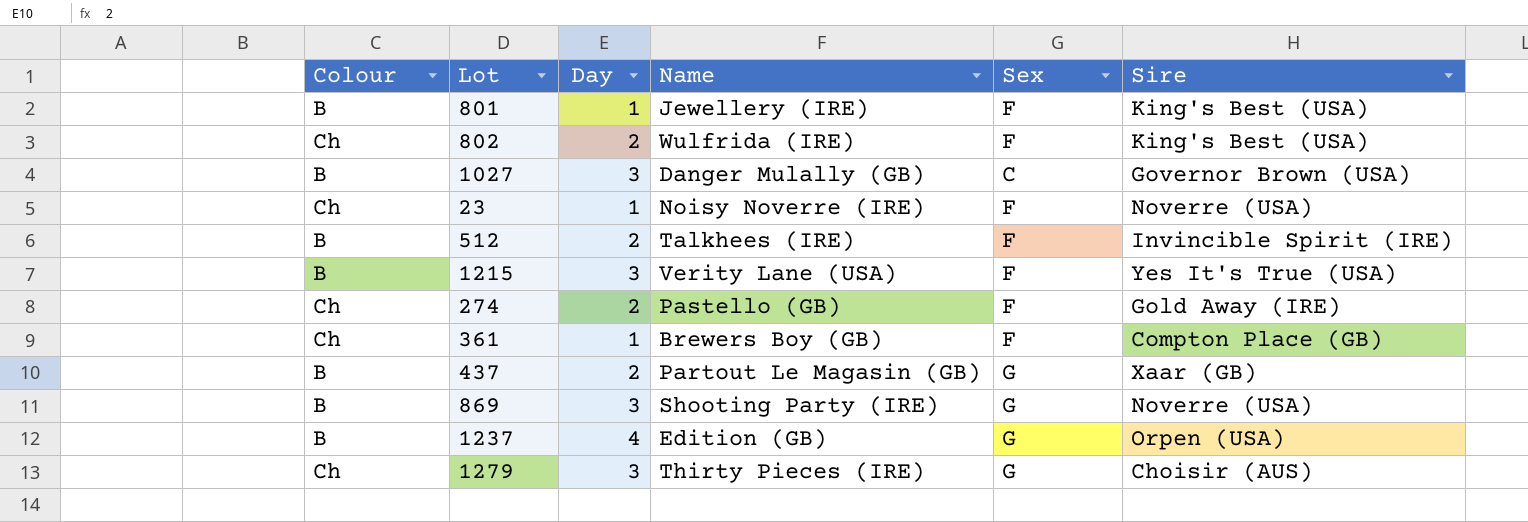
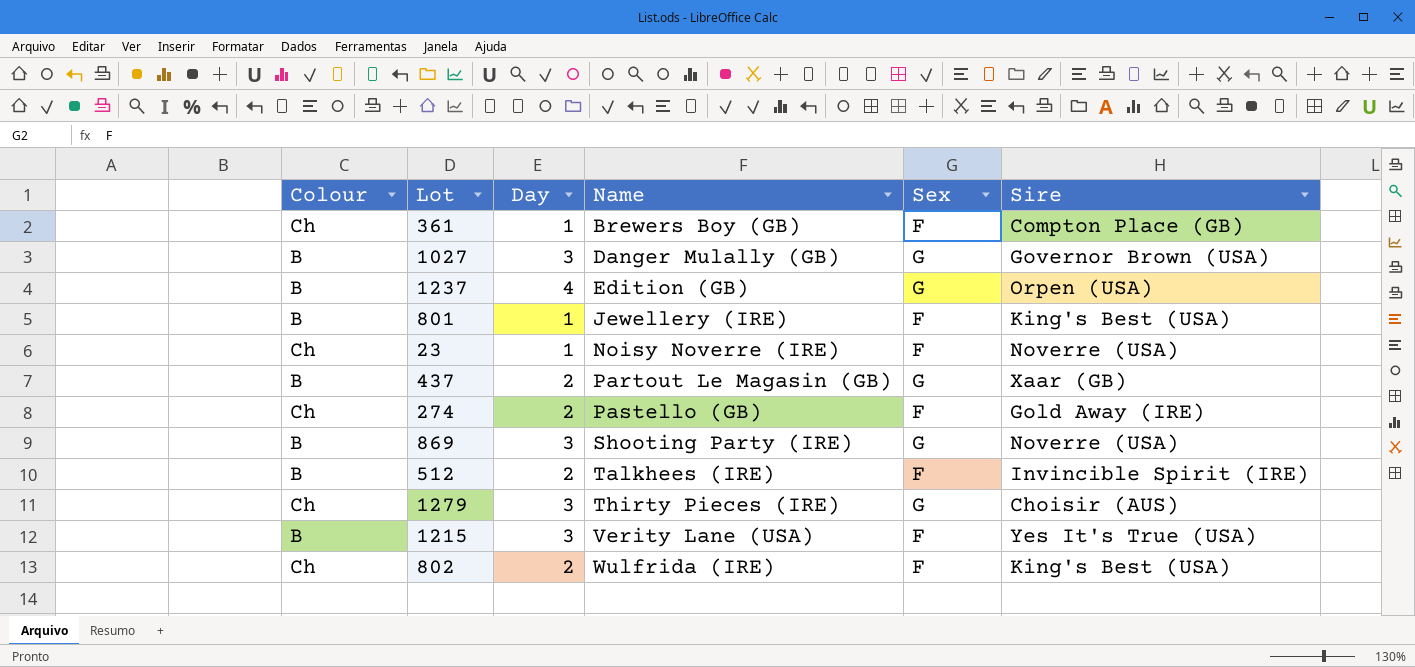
row order: none -> Name ascending
1027 | Sex: C -> G

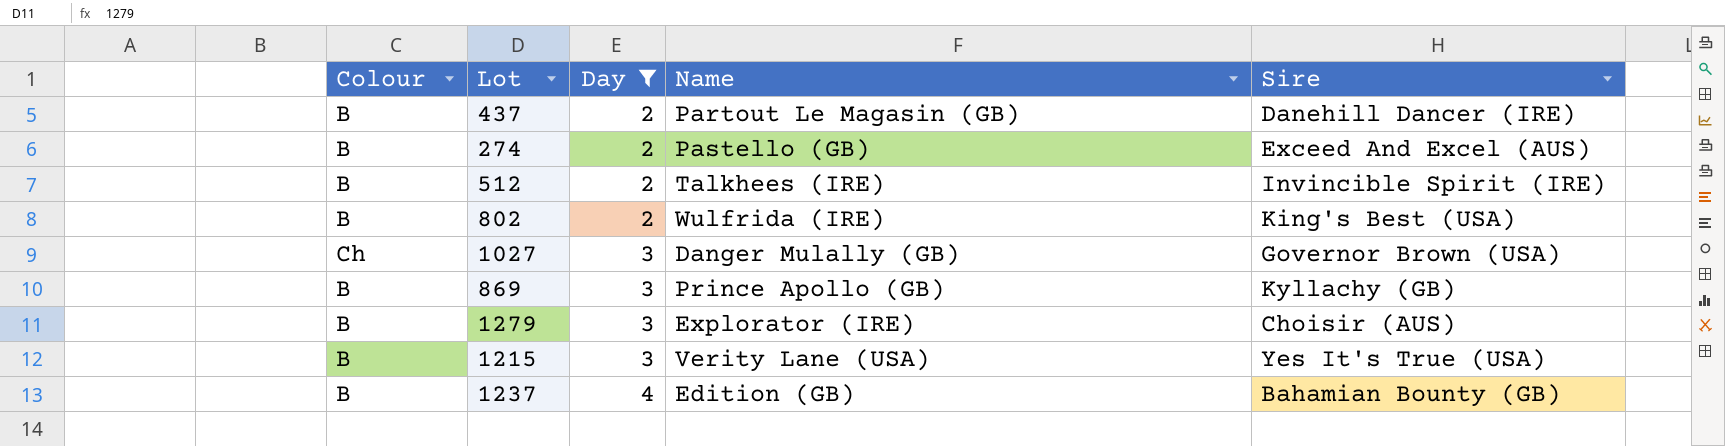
filter: none -> Day != 1
row order: Name ascending -> Day ascending
column Sex | position: 5 -> none
437 | Sire: Xaar (GB) -> Danehill Dancer (IRE)
274 | Colour: Ch -> B
274 | Sire: Gold Away (IRE) -> Exceed And Excel (AUS)
802 | Colour: Ch -> B
1027 | Colour: B -> Ch
869 | Name: Shooting Party (IRE) -> Prince Apollo (GB)
869 | Sire: Noverre (USA) -> Kyllachy (GB)
1279 | Colour: Ch -> B
1279 | Name: Thirty Pieces (IRE) -> Explorator (IRE)
1237 | Sire: Orpen (USA) -> Bahamian Bounty (GB)

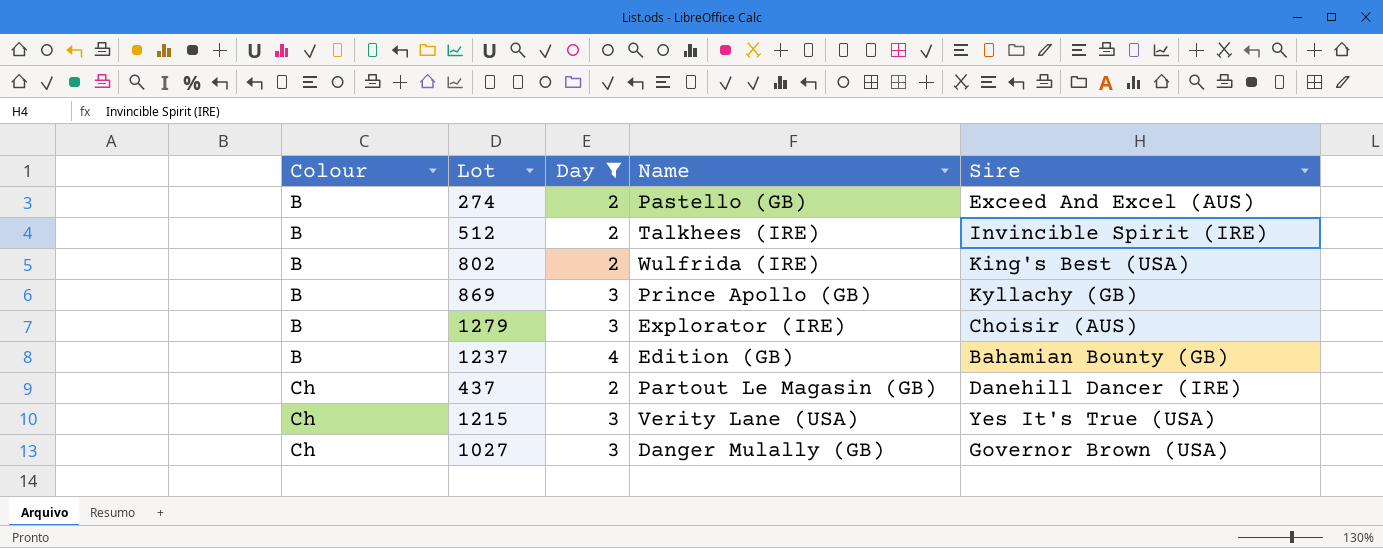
row order: Day ascending -> Colour ascending
437 | Colour: B -> Ch
1215 | Colour: B -> Ch

